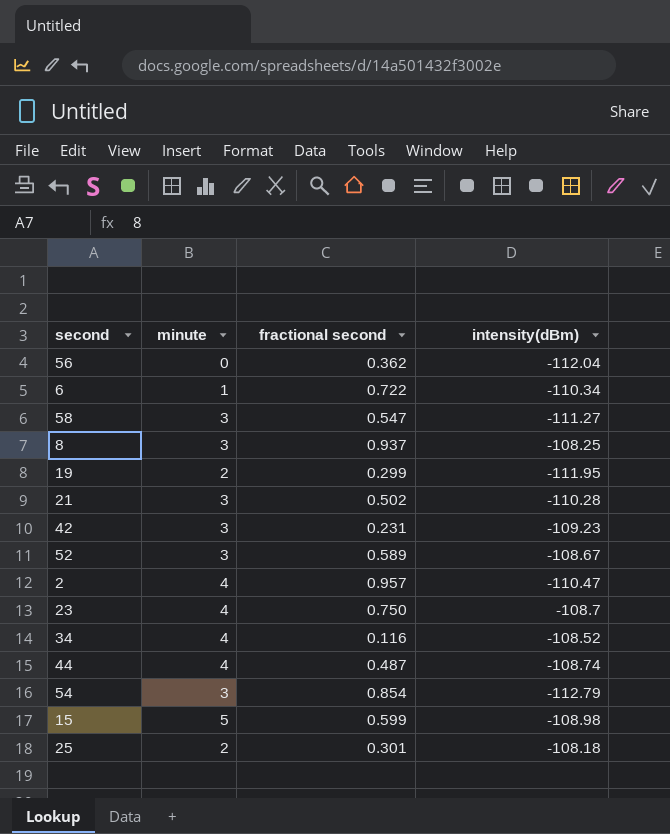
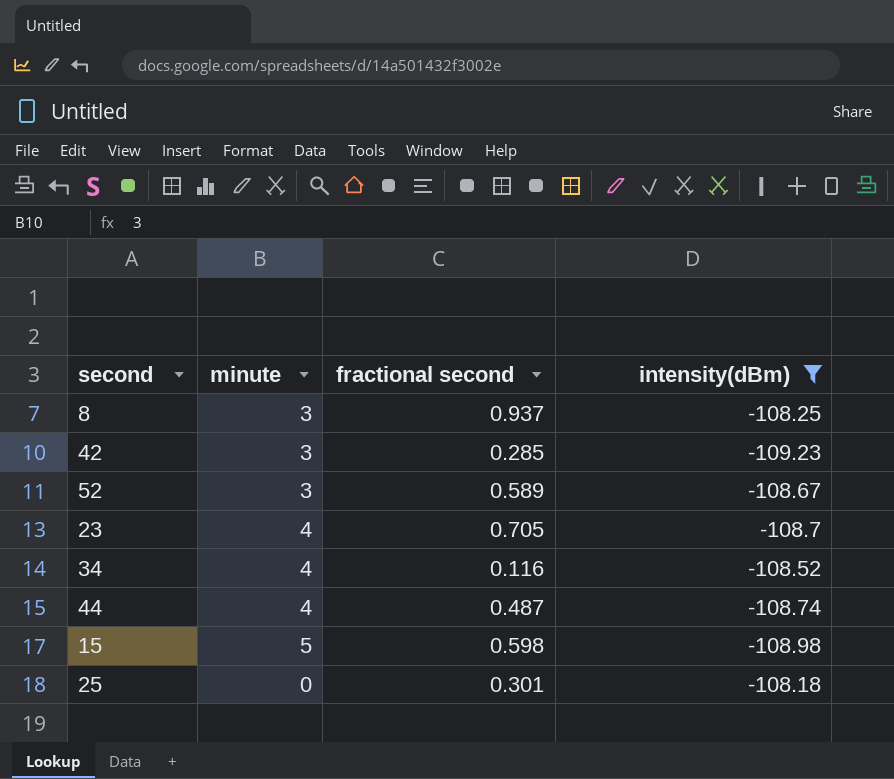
filter: none -> intensity(dBm) >= -109.23
42 | fractional second: 0.231 -> 0.285
23 | fractional second: 0.750 -> 0.705
15 | fractional second: 0.599 -> 0.598
25 | minute: 2 -> 0

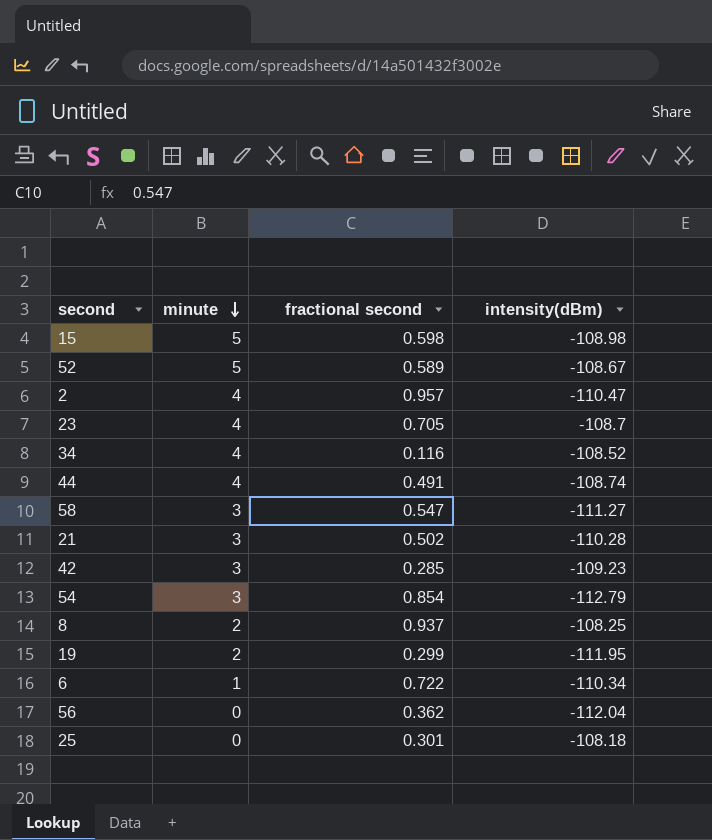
filter: intensity(dBm) >= -109.23 -> none
row order: none -> minute descending
52 | minute: 3 -> 5
44 | fractional second: 0.487 -> 0.491
8 | minute: 3 -> 2

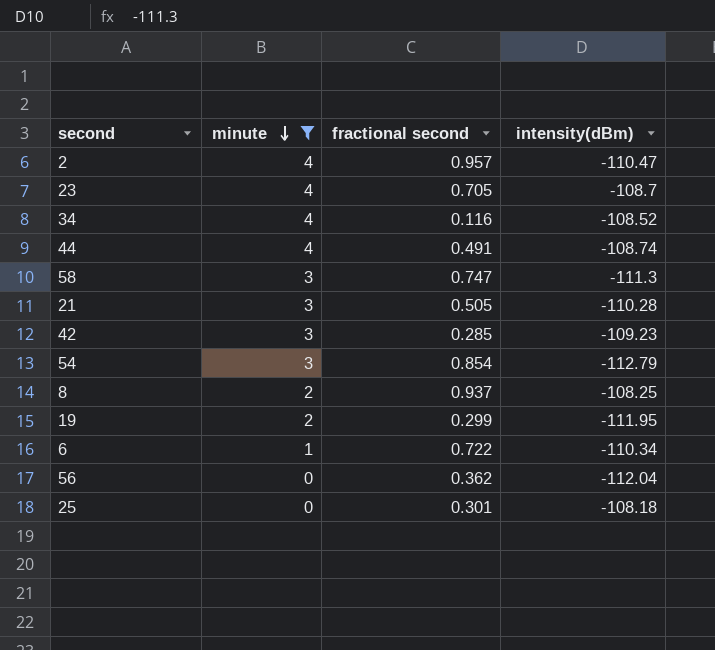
filter: none -> minute != 5
58 | fractional second: 0.547 -> 0.747
58 | intensity(dBm): -111.27 -> -111.3
21 | fractional second: 0.502 -> 0.505

